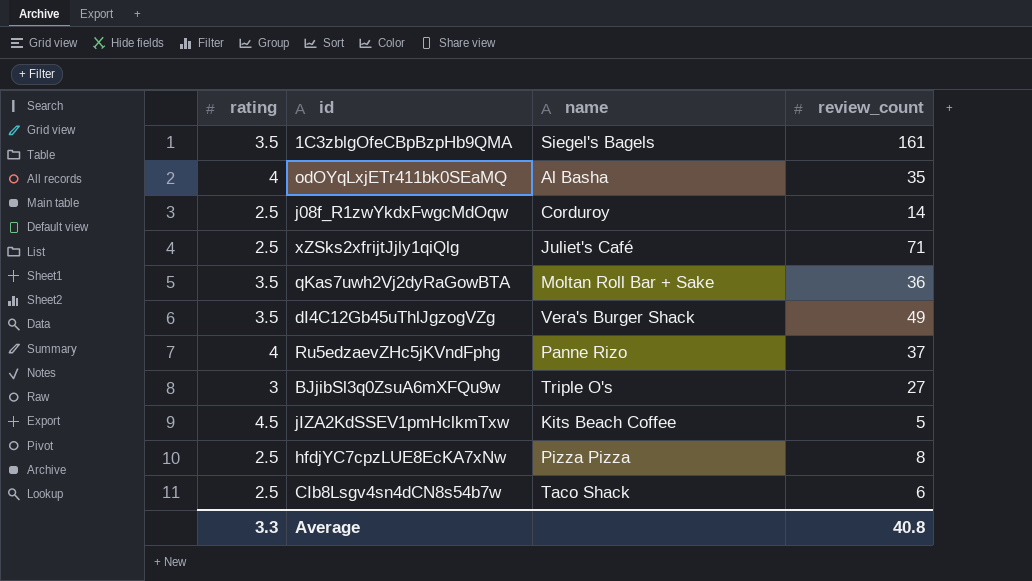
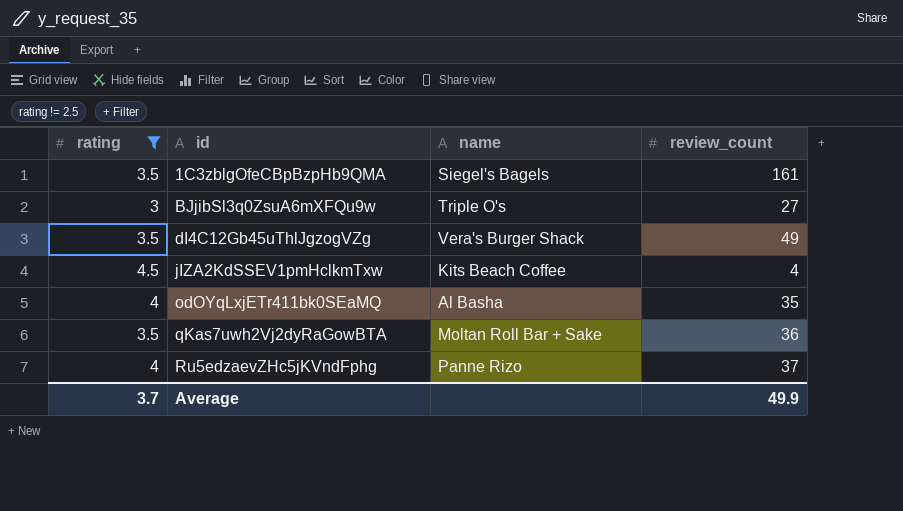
filter: none -> rating != 2.5
row order: none -> id ascending
jIZA2KdSSEV1pmHclkmTxw | review_count: 5 -> 4
Average | rating: 3.3 -> 3.7
Average | review_count: 40.8 -> 49.9

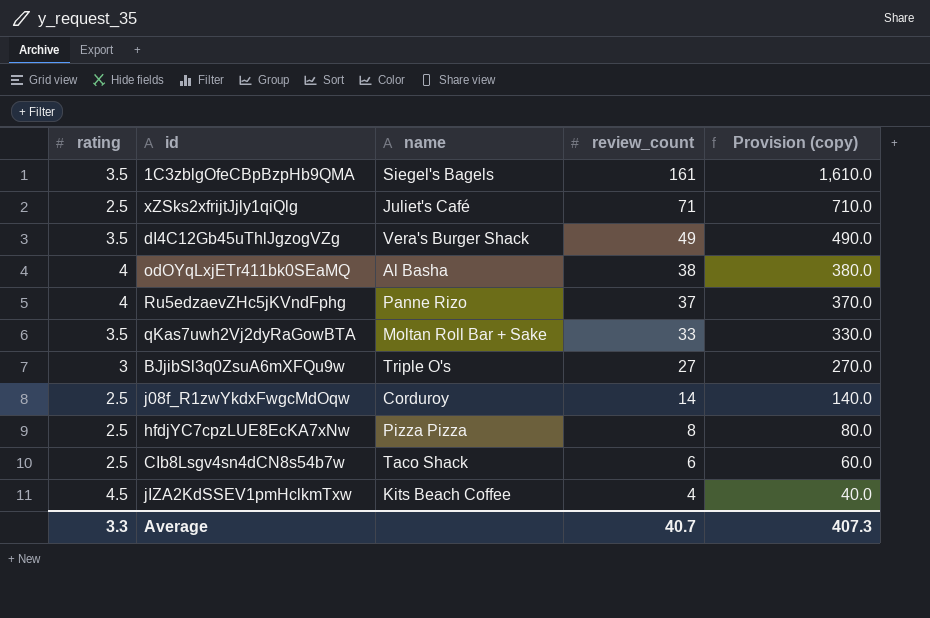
filter: rating != 2.5 -> none
row order: id ascending -> review_count descending
column Provision (copy) | formula: none -> [review_count] * 10
odOYqLxjETr411bk0SEaMQ | review_count: 35 -> 38
qKas7uwh2Vj2dyRaGowBTA | review_count: 36 -> 33
Average | rating: 3.7 -> 3.3
Average | review_count: 49.9 -> 40.7

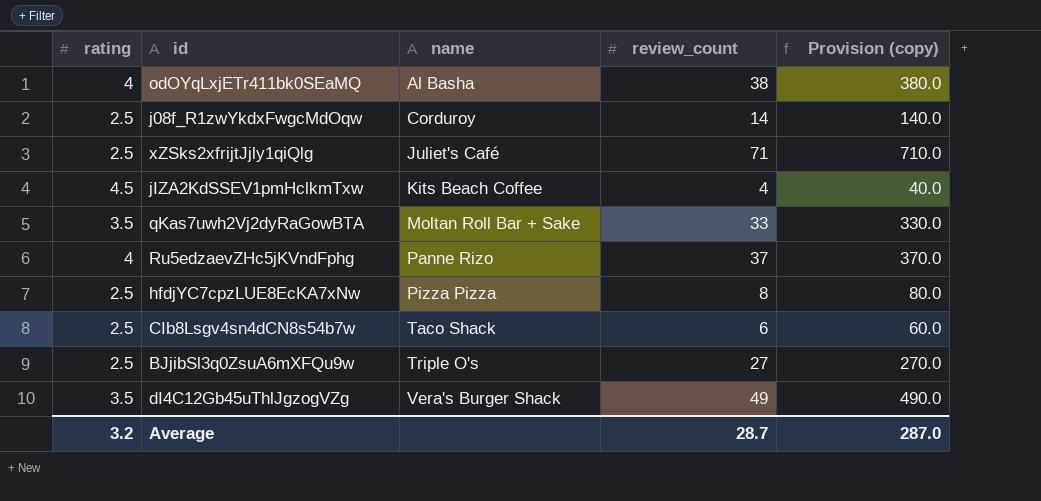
row order: review_count descending -> name ascending
row 1C3zblgOfeCBpBzpHb9QMA: 3.5 | Siegel's Bagels | 161 | 1,610.0 -> none
BJjibSl3q0ZsuA6mXFQu9w | rating: 3 -> 2.5
Average | rating: 3.3 -> 3.2
Average | review_count: 40.7 -> 28.7
Average | Provision (copy): 407.3 -> 287.0

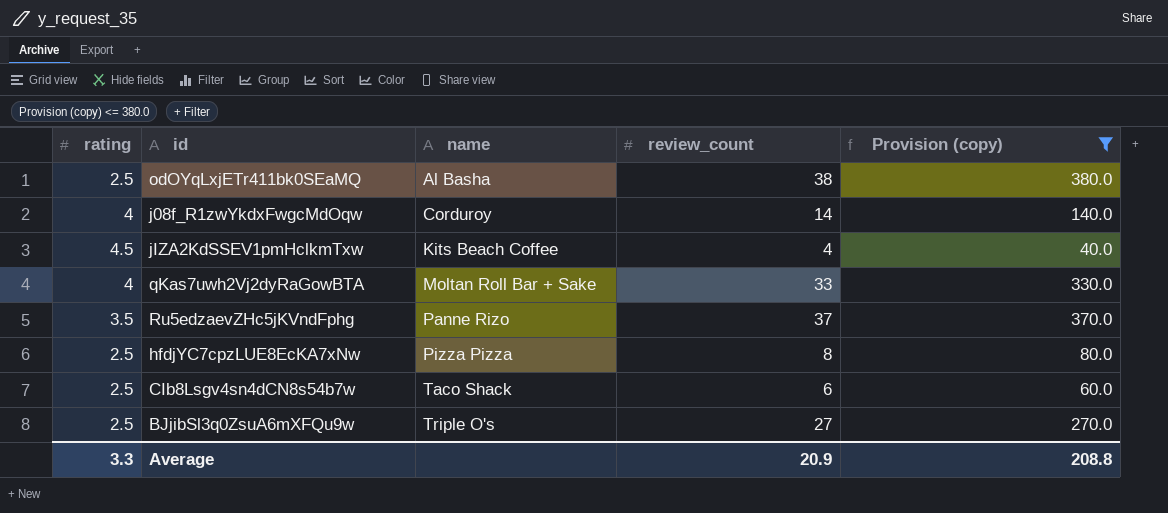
filter: none -> Provision (copy) <= 380.0
odOYqLxjETr411bk0SEaMQ | rating: 4 -> 2.5
j08f_R1zwYkdxFwgcMdOqw | rating: 2.5 -> 4
qKas7uwh2Vj2dyRaGowBTA | rating: 3.5 -> 4
Ru5edzaevZHc5jKVndFphg | rating: 4 -> 3.5
Average | rating: 3.2 -> 3.3
Average | review_count: 28.7 -> 20.9
Average | Provision (copy): 287.0 -> 208.8

